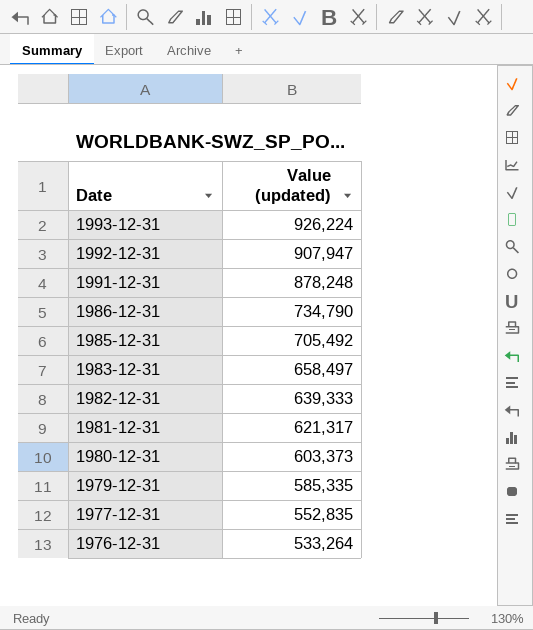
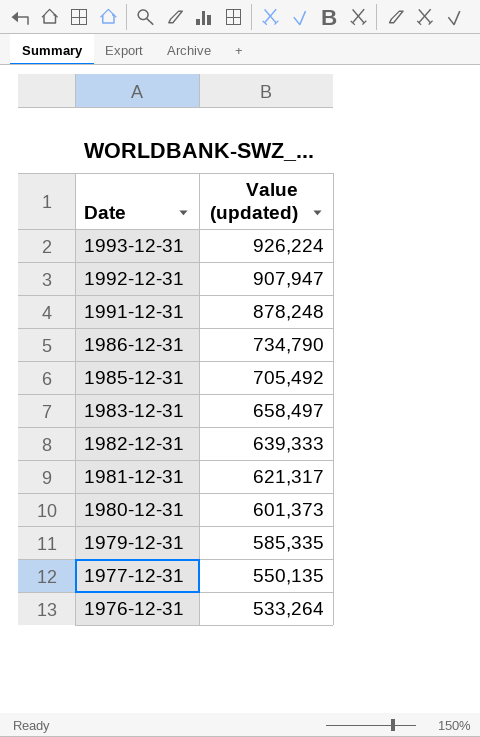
1980-12-31 | Value (updated): 603,373 -> 601,373
1977-12-31 | Value (updated): 552,835 -> 550,135

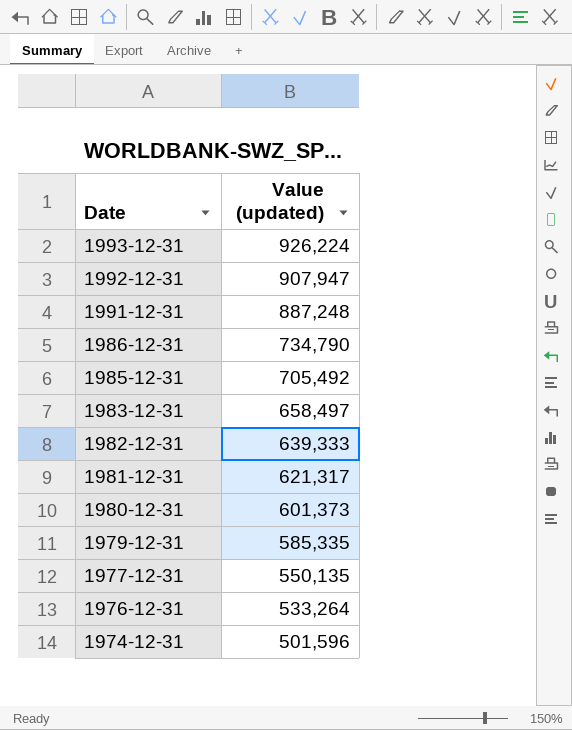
1991-12-31 | Value (updated): 878,248 -> 887,248
row 1974-12-31: none -> 501,596

